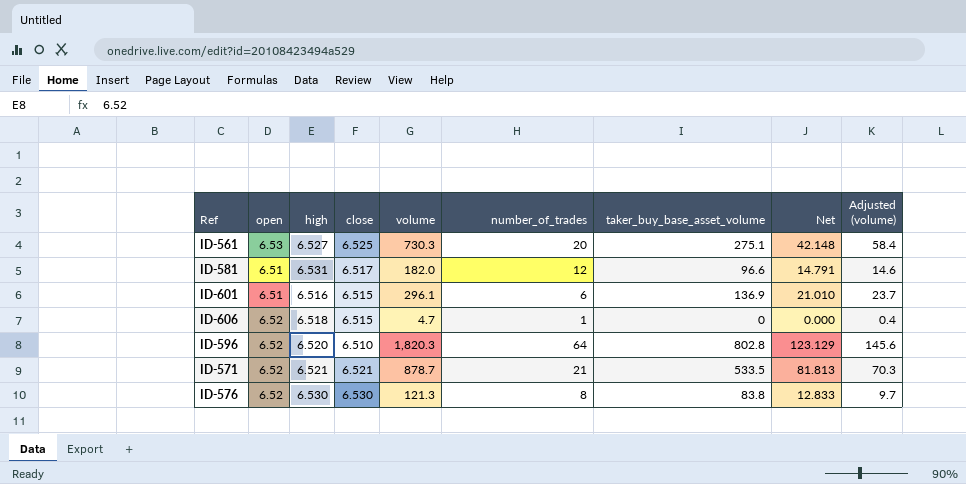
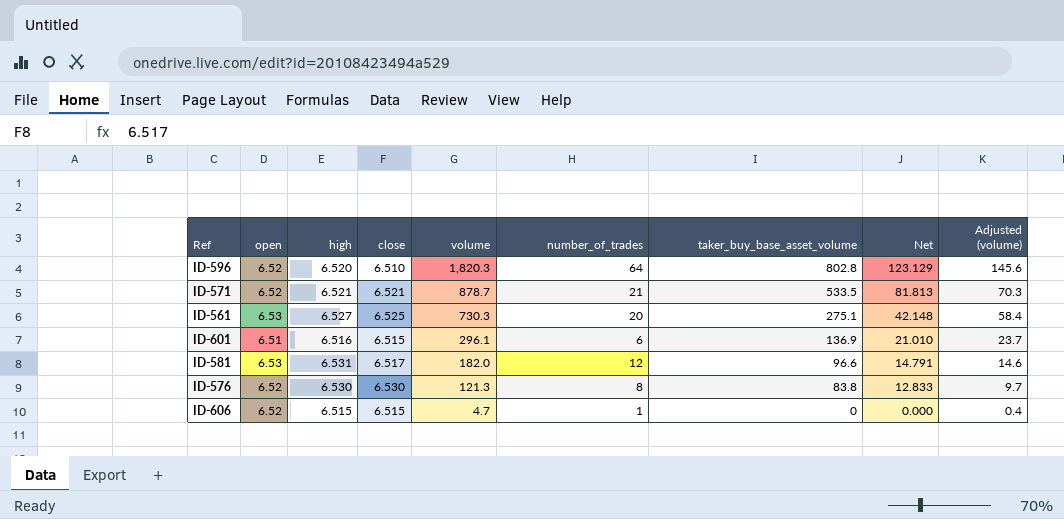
row order: none -> volume descending
ID-581 | open: 6.51 -> 6.53
ID-606 | high: 6.518 -> 6.515

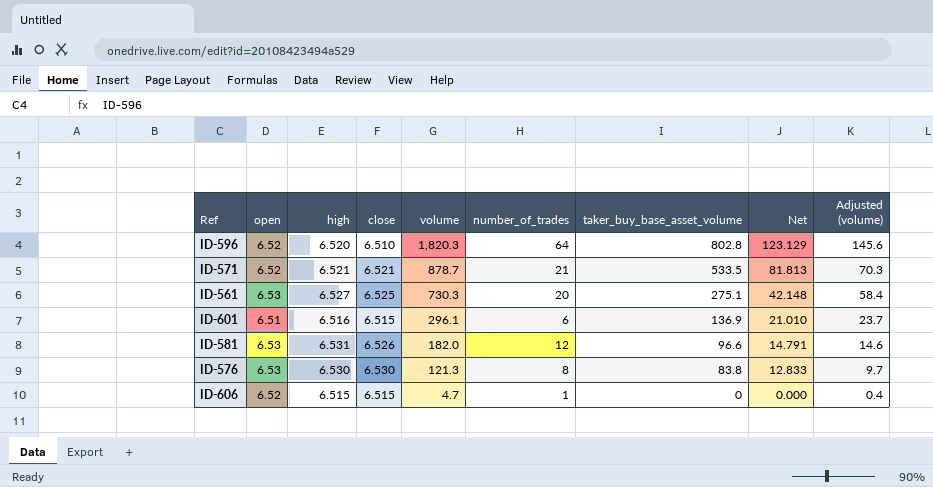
ID-581 | close: 6.517 -> 6.526
ID-576 | open: 6.52 -> 6.53

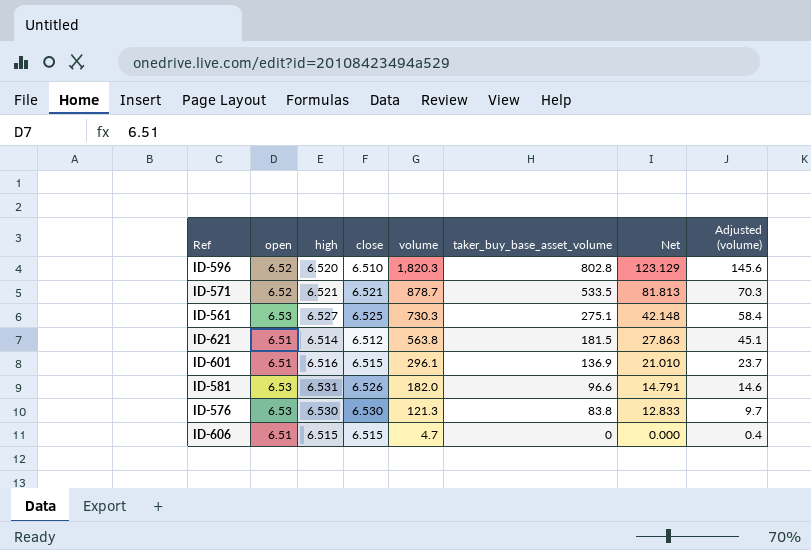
column number_of_trades | position: 6 -> none
row ID-621: none -> 6.51 | 6.514 | 6.512 | 563.8 | 181.5 | 27.863 | 45.1
ID-606 | open: 6.52 -> 6.51

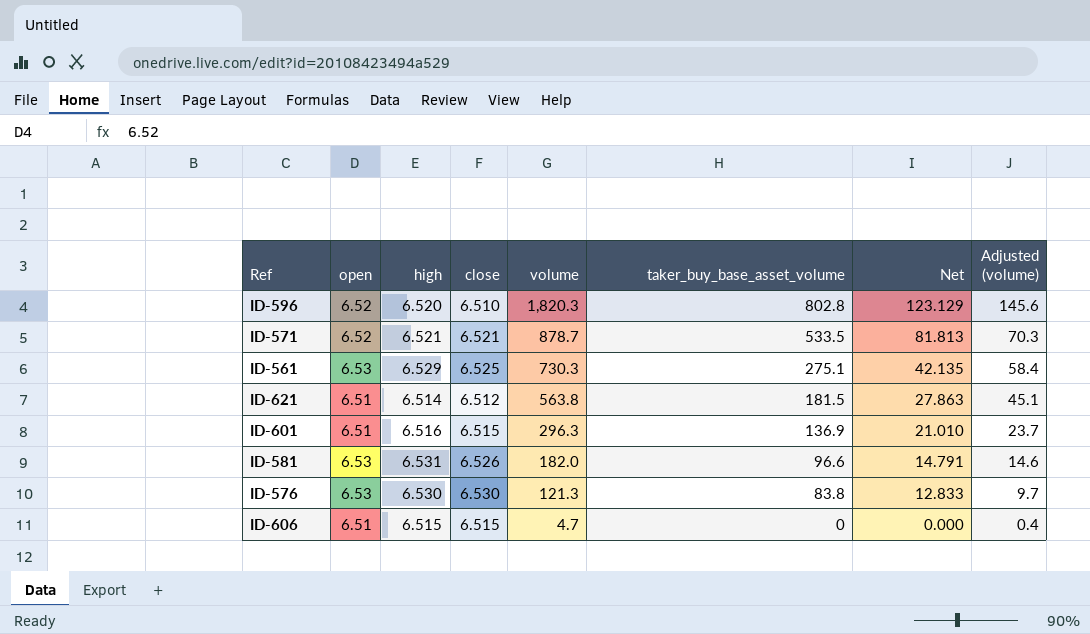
ID-561 | high: 6.527 -> 6.529
ID-561 | Net: 42.148 -> 42.135
ID-601 | volume: 296.1 -> 296.3

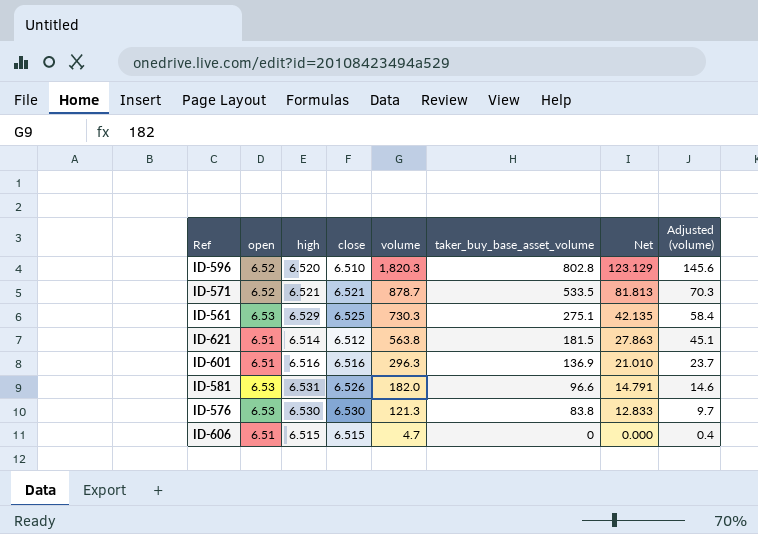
ID-601 | close: 6.515 -> 6.516

